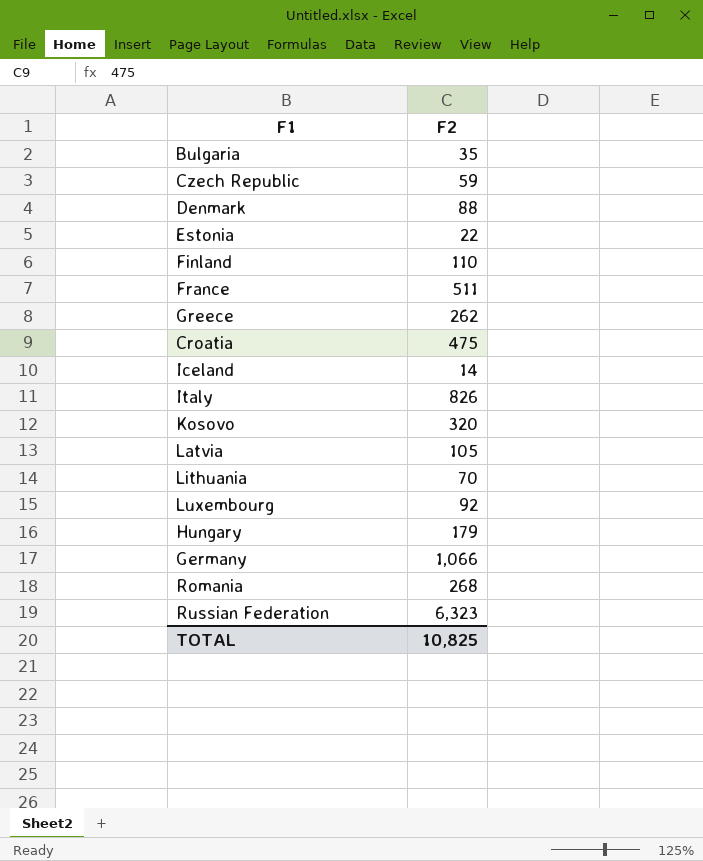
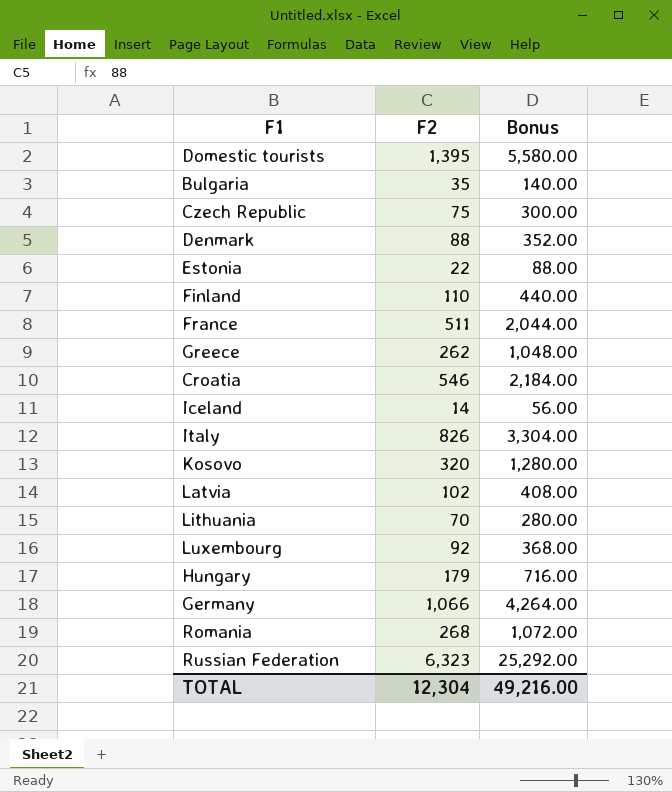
column Bonus | formula: none -> [F2] * 4
row Domestic tourists: none -> 1,395 | 5,580.00
Czech Republic | F2: 59 -> 75
Croatia | F2: 475 -> 546
Latvia | F2: 105 -> 102
TOTAL | F2: 10,825 -> 12,304

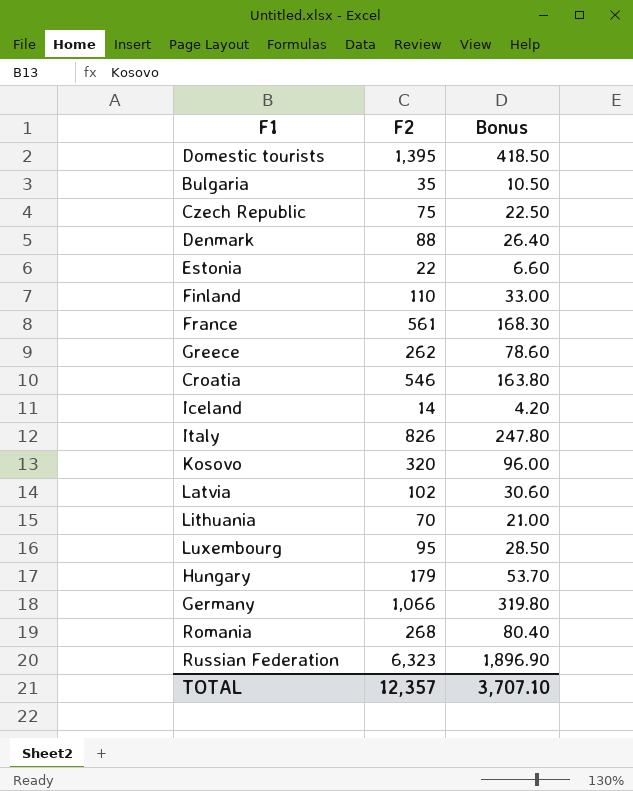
column Bonus | formula: [F2] * 4 -> [F2] * 0.3
France | F2: 511 -> 561
Luxembourg | F2: 92 -> 95
TOTAL | F2: 12,304 -> 12,357
TOTAL | Bonus: 49,216.00 -> 3,707.10

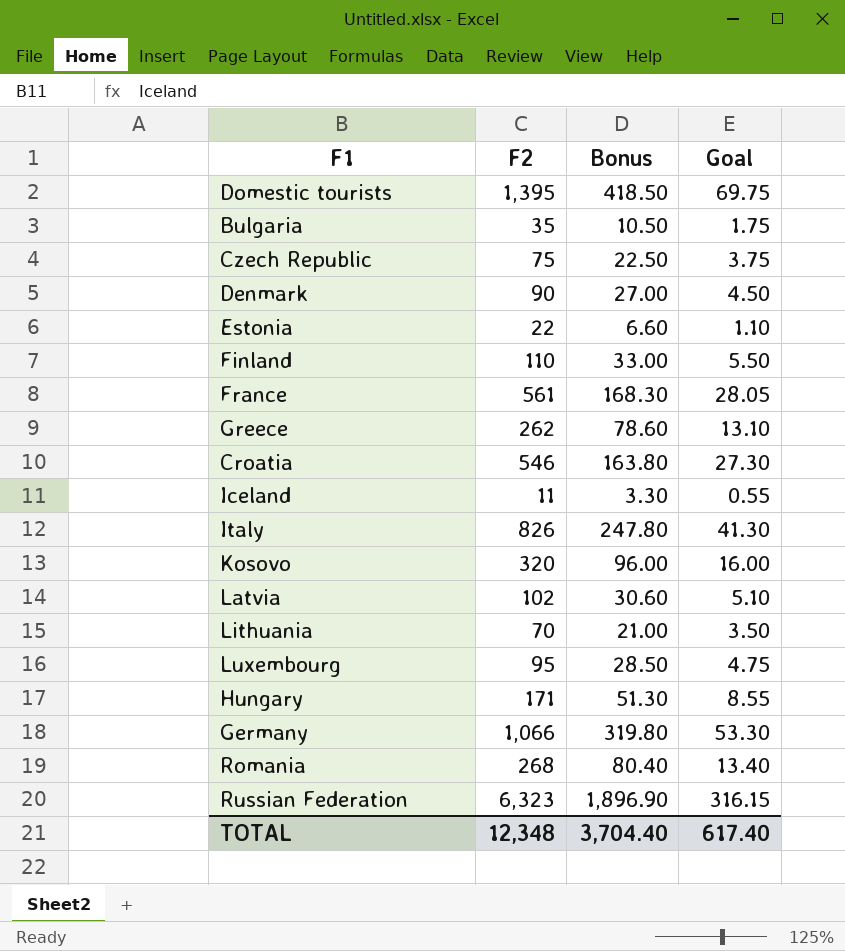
column Goal | formula: none -> [F2] * 0.05
Denmark | F2: 88 -> 90
Denmark | Bonus: 26.40 -> 27.00
Iceland | F2: 14 -> 11
Iceland | Bonus: 4.20 -> 3.30
Hungary | F2: 179 -> 171
Hungary | Bonus: 53.70 -> 51.30
TOTAL | F2: 12,357 -> 12,348
TOTAL | Bonus: 3,707.10 -> 3,704.40

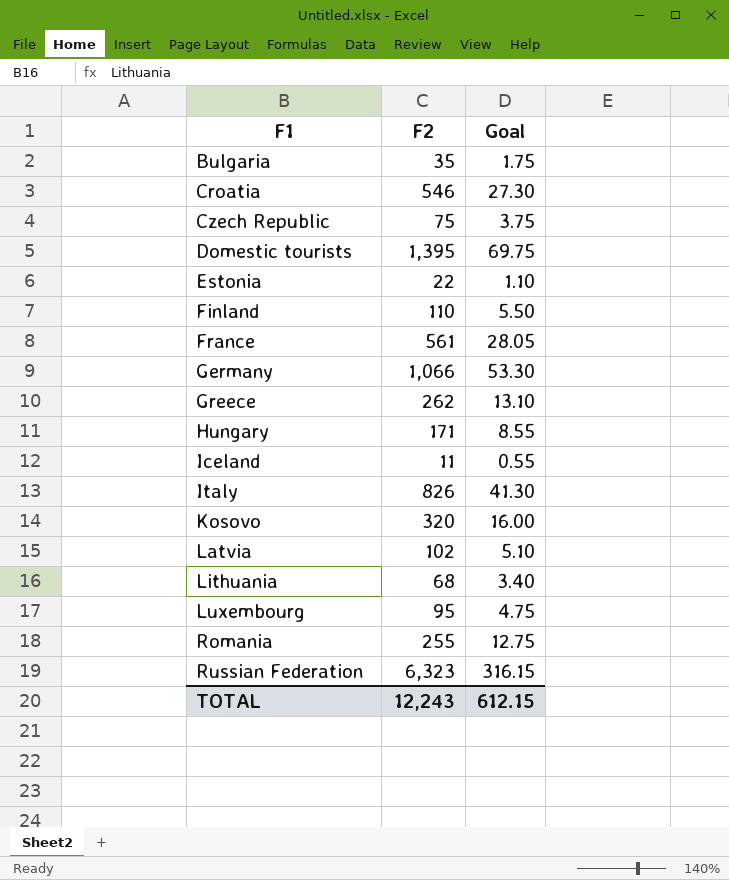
row order: none -> F1 ascending
column Bonus | formula: [F2] * 0.3 -> none
row Denmark: 90 | 27.00 | 4.50 -> none
Lithuania | F2: 70 -> 68
Lithuania | Goal: 3.50 -> 3.40
Romania | F2: 268 -> 255
Romania | Goal: 13.40 -> 12.75
TOTAL | F2: 12,348 -> 12,243
TOTAL | Goal: 617.40 -> 612.15

